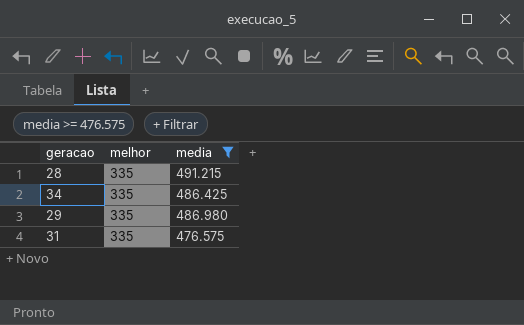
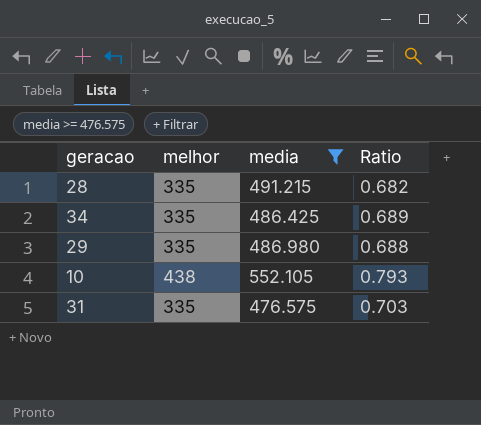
column Ratio | formula: none -> [melhor] / [media]
row 10: none -> 438 | 552.105 | 0.793

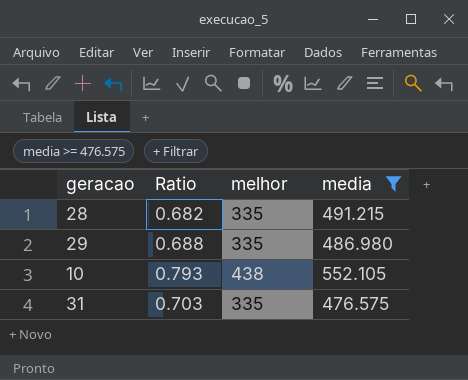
column Ratio | position: 4 -> 2
row 34: 335 | 486.425 | 0.689 -> none

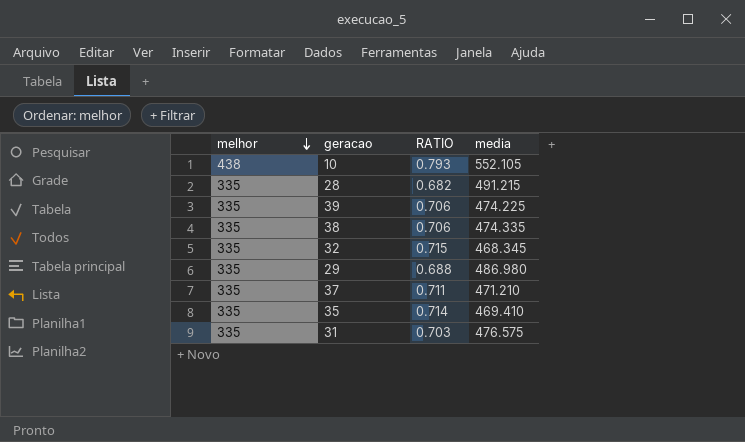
filter: media >= 476.575 -> none
row order: none -> melhor descending
column melhor | position: 3 -> 1
column name: Ratio -> RATIO

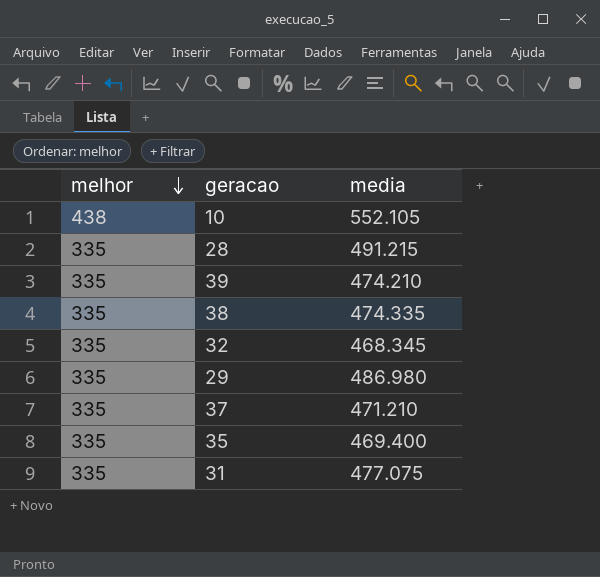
column RATIO | formula: [melhor] / [media] -> none
39 | media: 474.225 -> 474.210
35 | media: 469.410 -> 469.400
31 | media: 476.575 -> 477.075

